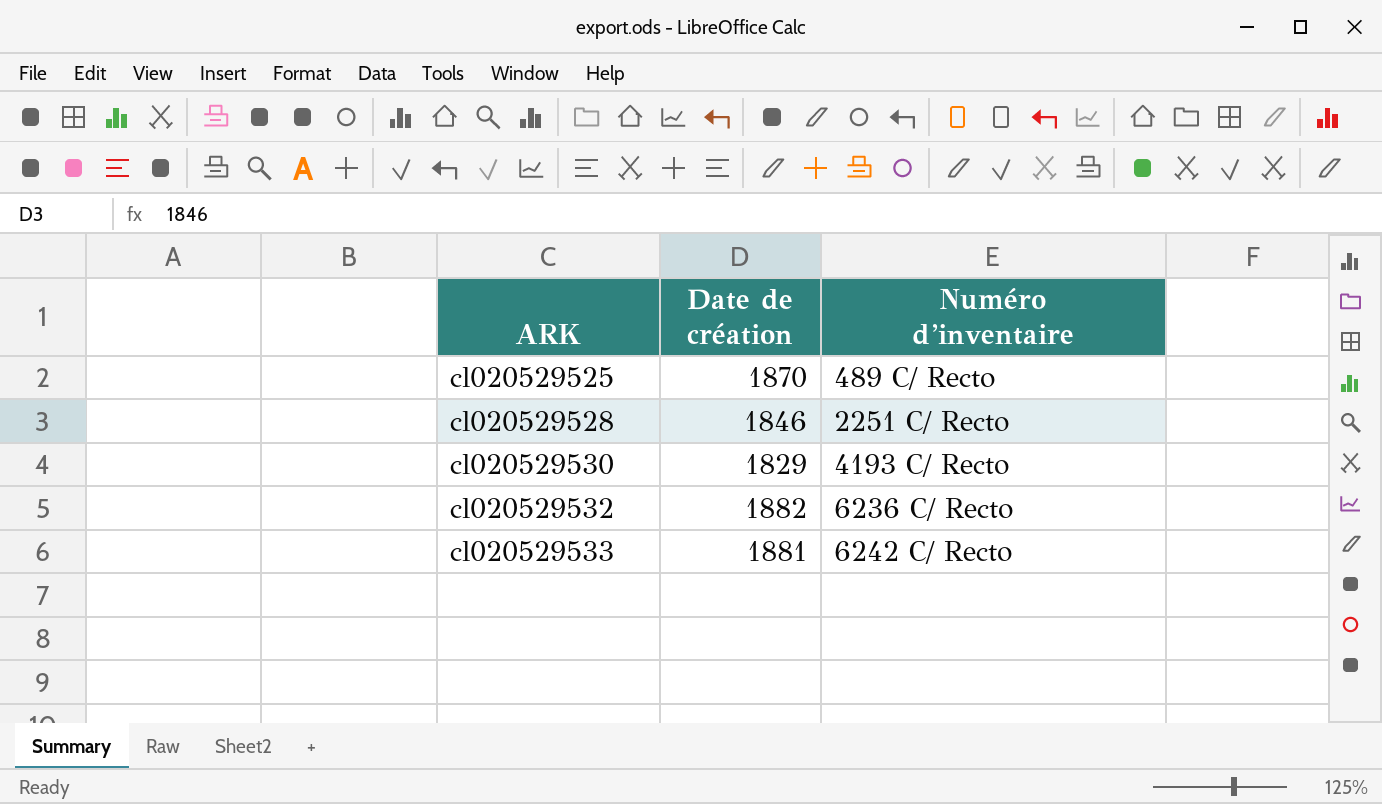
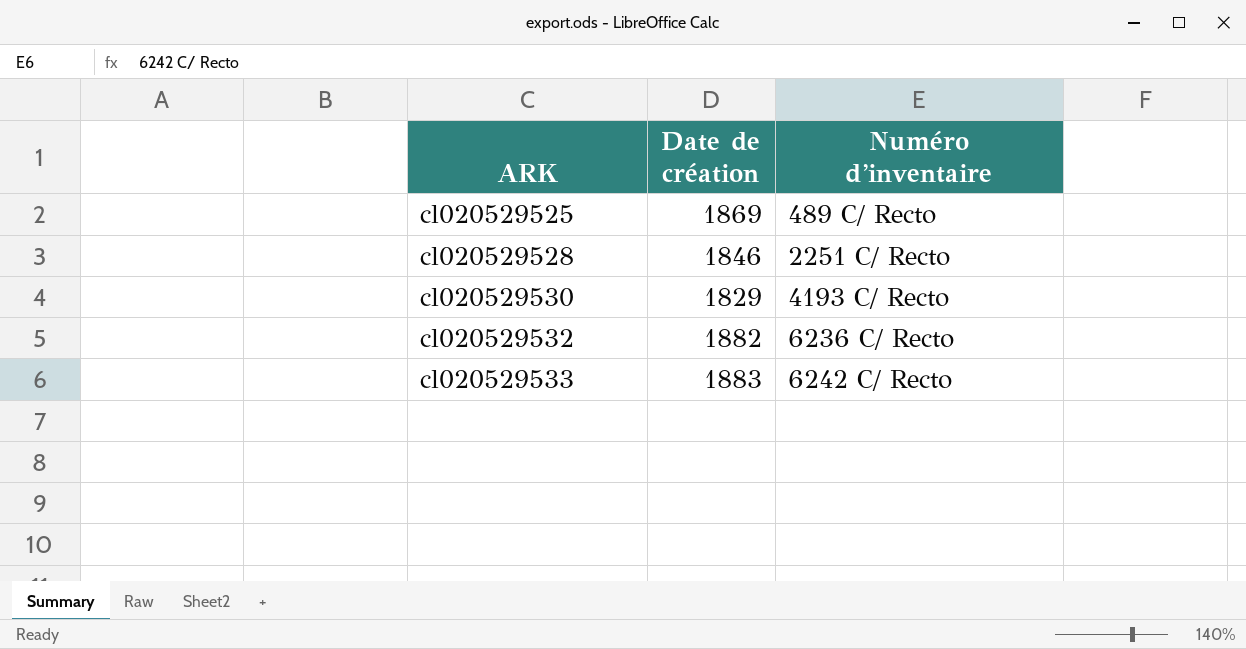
cl020529525 | Date de création: 1870 -> 1869
cl020529533 | Date de création: 1881 -> 1883

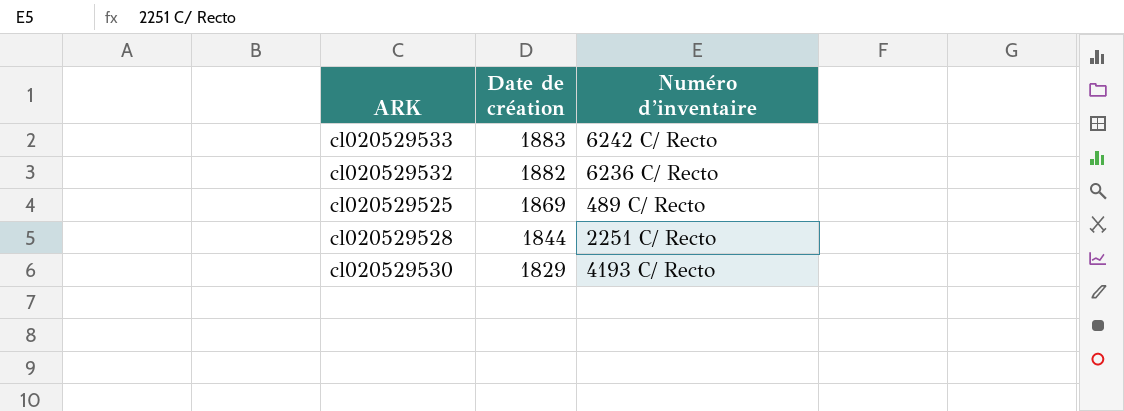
row order: ARK ascending -> Date de création descending
cl020529528 | Date de création: 1846 -> 1844

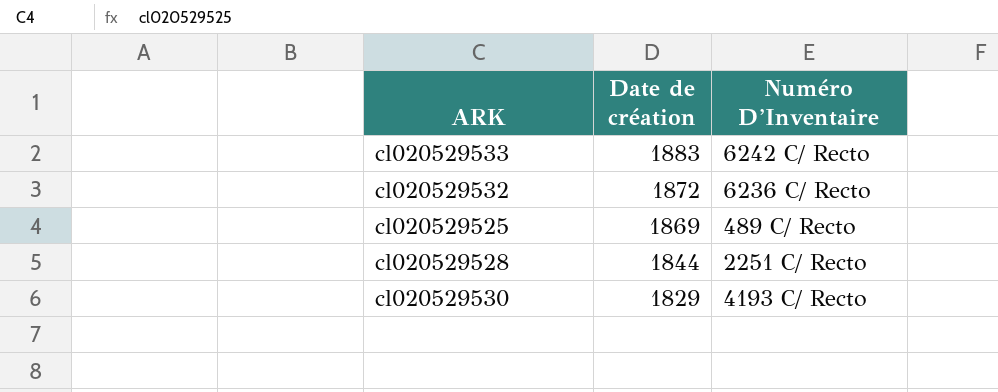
column name: Numéro d’inventaire -> Numéro D’Inventaire
cl020529532 | Date de création: 1882 -> 1872

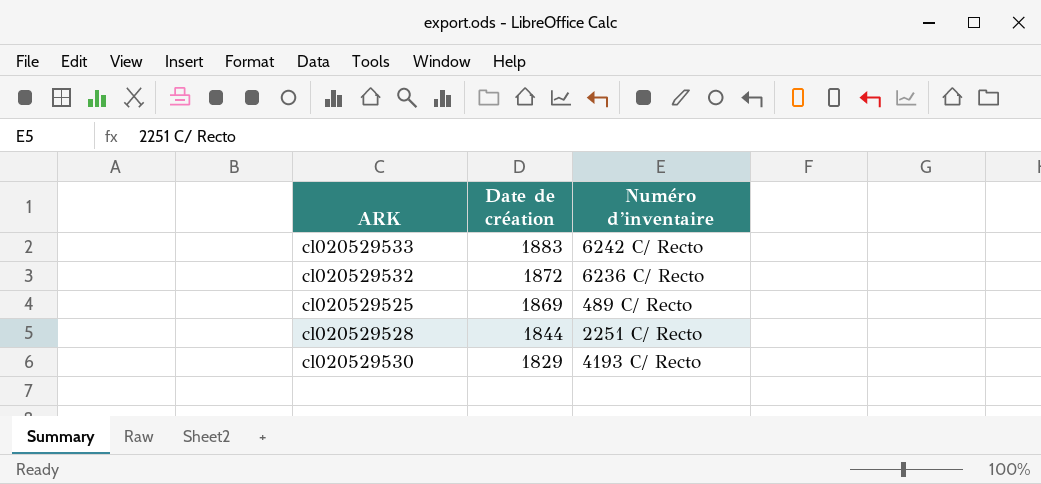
column name: Numéro D’Inventaire -> Numéro d’inventaire

